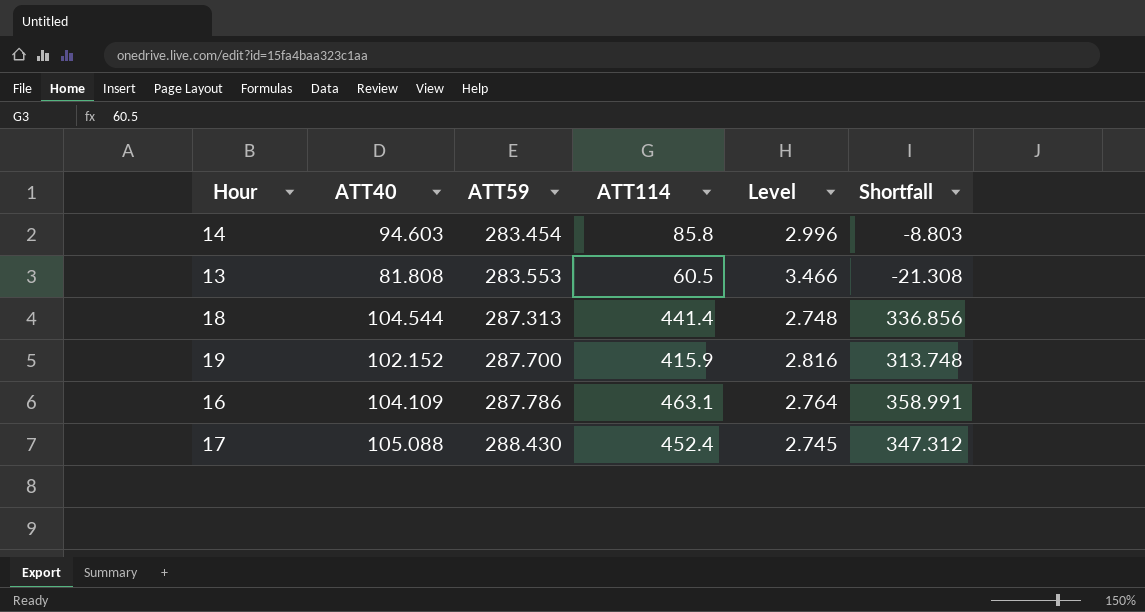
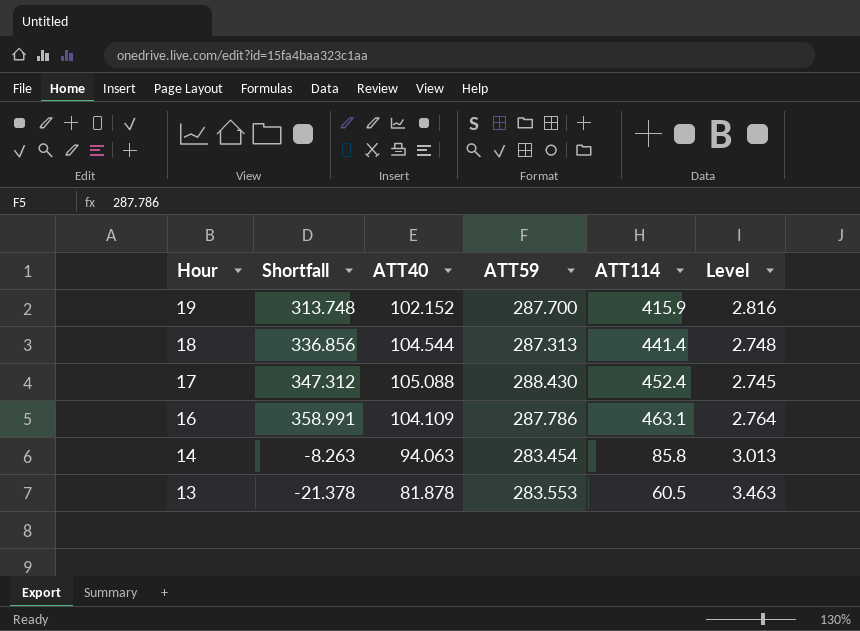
row order: ATT59 ascending -> Hour descending
column Shortfall | position: 6 -> 2
14 | Shortfall: -8.803 -> -8.263
14 | ATT40: 94.603 -> 94.063
14 | Level: 2.996 -> 3.013
13 | Shortfall: -21.308 -> -21.378
13 | ATT40: 81.808 -> 81.878
13 | Level: 3.466 -> 3.463

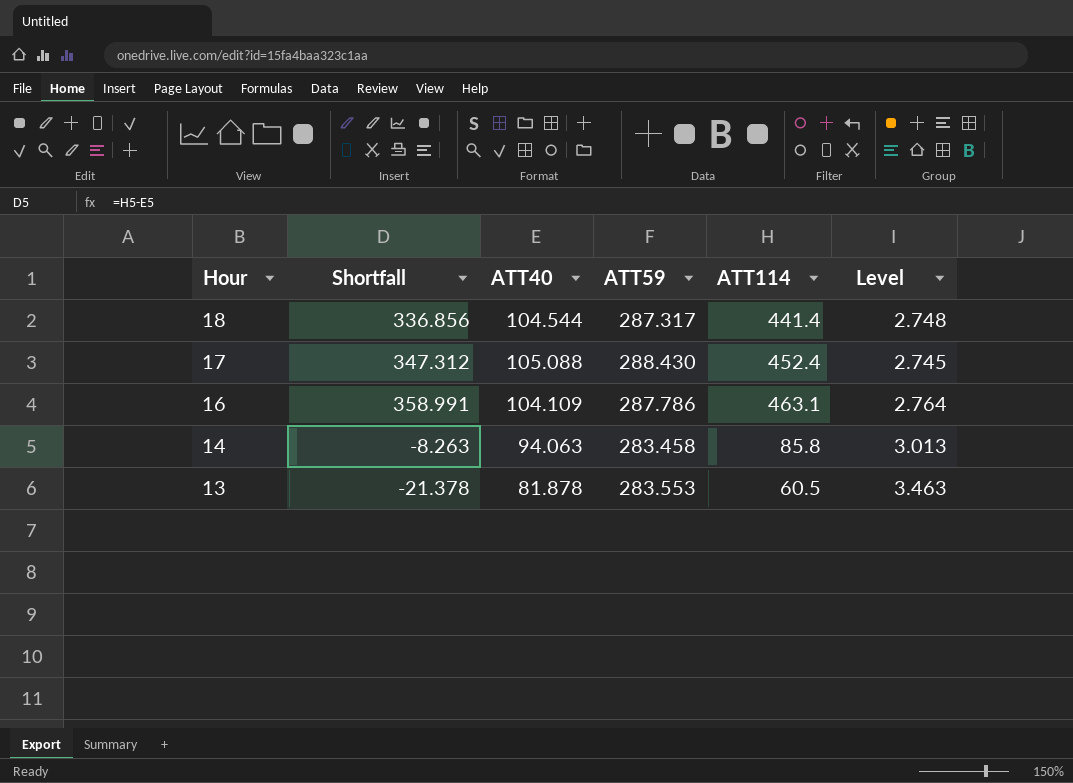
row 19: 313.748 | 102.152 | 287.700 | 415.9 | 2.816 -> none
18 | ATT59: 287.313 -> 287.317
14 | ATT59: 283.454 -> 283.458

